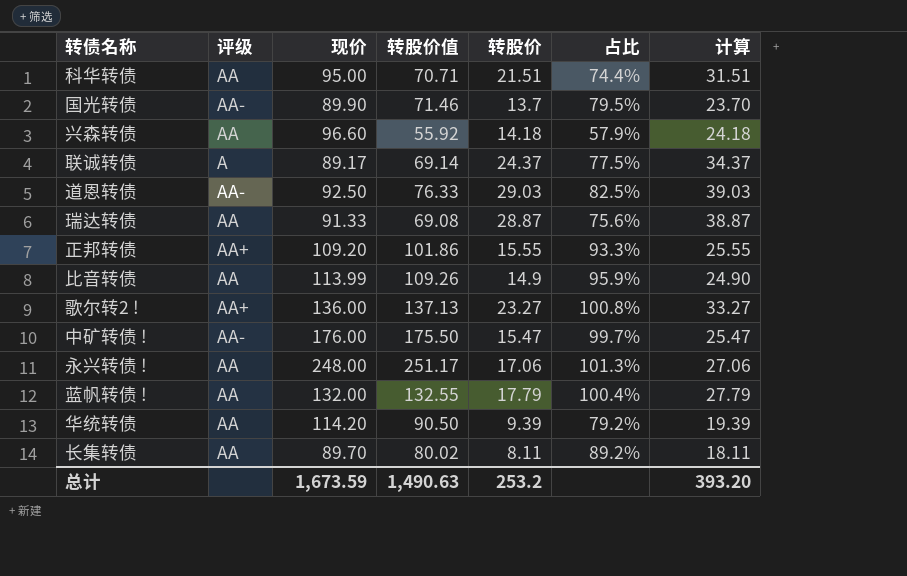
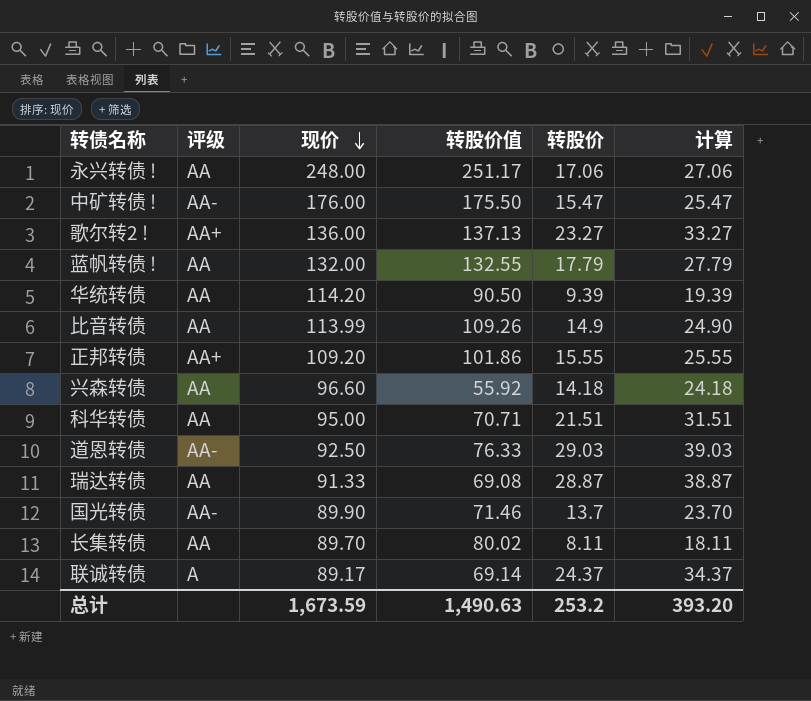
row order: none -> 现价 descending
column 占比 | formula: [转股价值] / [现价] -> none

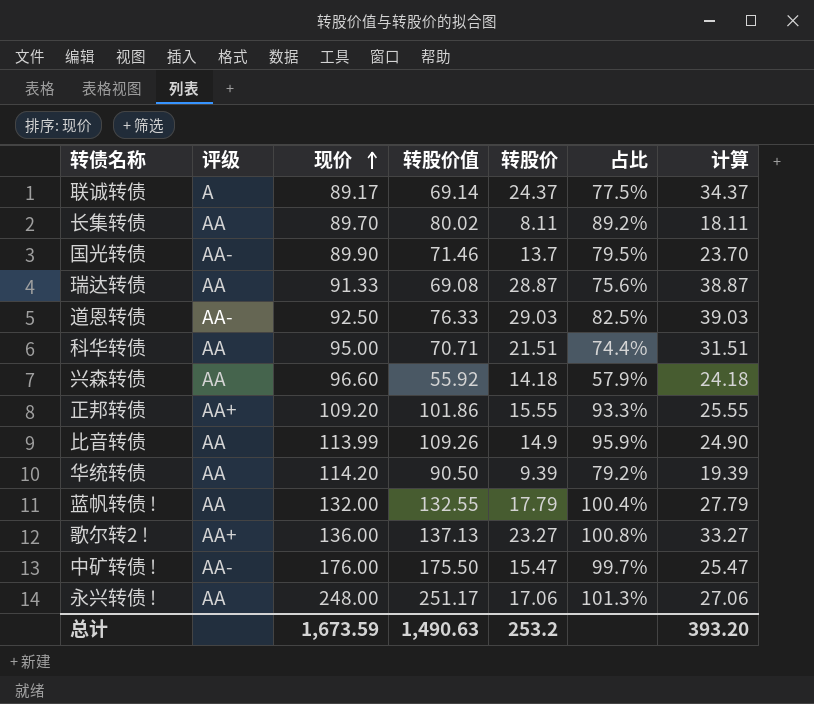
row order: 现价 descending -> 现价 ascending
column 占比 | formula: none -> [转股价值] / [现价]

